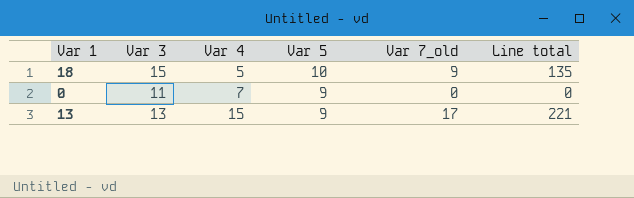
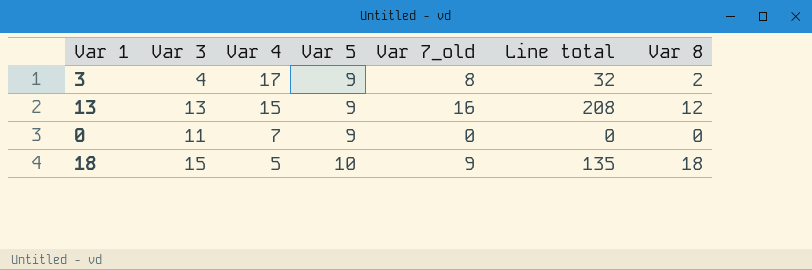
row order: Var 4 ascending -> Var 4 descending
column Var 8 | position: none -> 7
row 3: none -> 4 | 17 | 9 | 8 | 32 | 2
13 | Var 7_old: 17 -> 16
13 | Line total: 221 -> 208

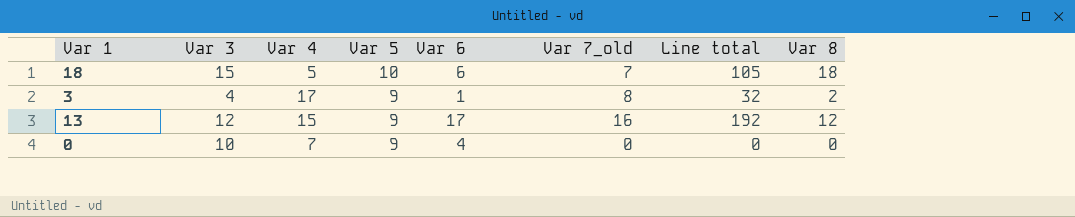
row order: Var 4 descending -> Var 5 descending
column Var 6 | position: none -> 5
18 | Var 7_old: 9 -> 7
18 | Line total: 135 -> 105
13 | Var 3: 13 -> 12
13 | Line total: 208 -> 192
0 | Var 3: 11 -> 10

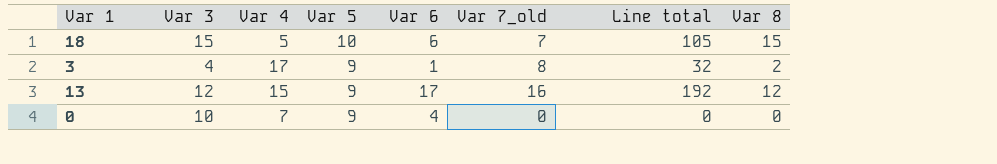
18 | Var 8: 18 -> 15

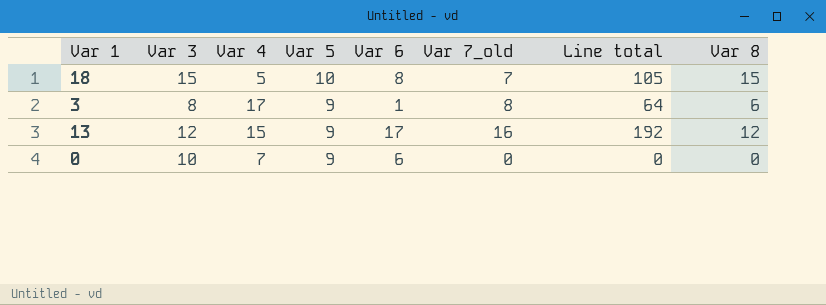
18 | Var 6: 6 -> 8
3 | Var 3: 4 -> 8
3 | Line total: 32 -> 64
3 | Var 8: 2 -> 6
0 | Var 6: 4 -> 6

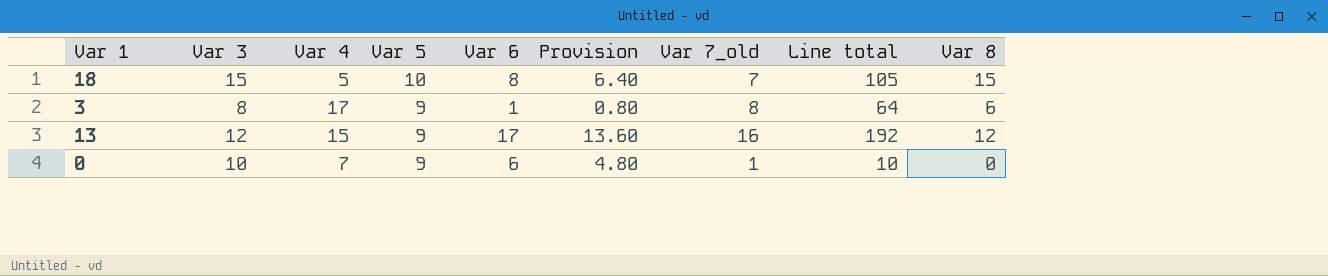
column Provision | formula: none -> [Var 6] * 0.8
0 | Var 7_old: 0 -> 1
0 | Line total: 0 -> 10

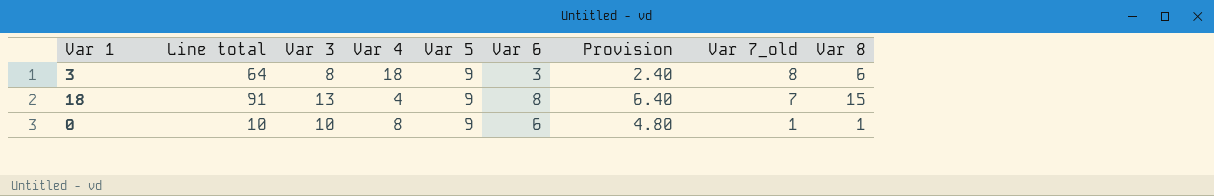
row order: Var 5 descending -> Var 7_old descending
column Line total | position: 8 -> 2
row 13: 12 | 15 | 9 | 17 | 13.60 | 16 | 192 | 12 -> none
3 | Var 4: 17 -> 18
3 | Var 6: 1 -> 3
3 | Provision: 0.80 -> 2.40
18 | Line total: 105 -> 91
18 | Var 3: 15 -> 13
18 | Var 4: 5 -> 4
18 | Var 5: 10 -> 9
0 | Var 4: 7 -> 8
0 | Var 8: 0 -> 1

